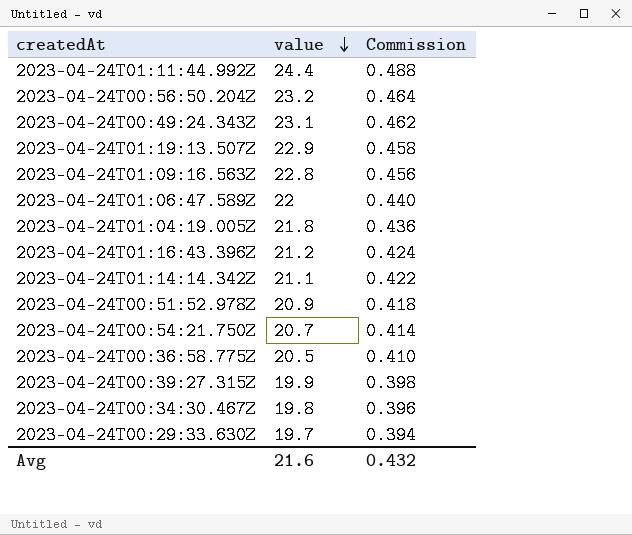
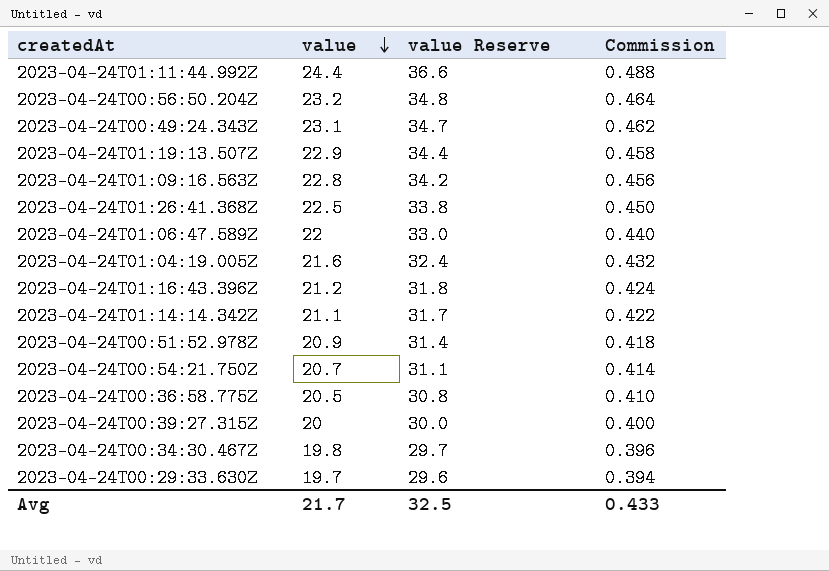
column value Reserve | formula: none -> [value] * 1.5
row 2023-04-24T01:26:41.368Z: none -> 22.5 | 33.8 | 0.450
2023-04-24T01:04:19.005Z | value: 21.8 -> 21.6
2023-04-24T01:04:19.005Z | Commission: 0.436 -> 0.432
2023-04-24T00:39:27.315Z | value: 19.9 -> 20
2023-04-24T00:39:27.315Z | Commission: 0.398 -> 0.400
Avg | value: 21.6 -> 21.7
Avg | Commission: 0.432 -> 0.433

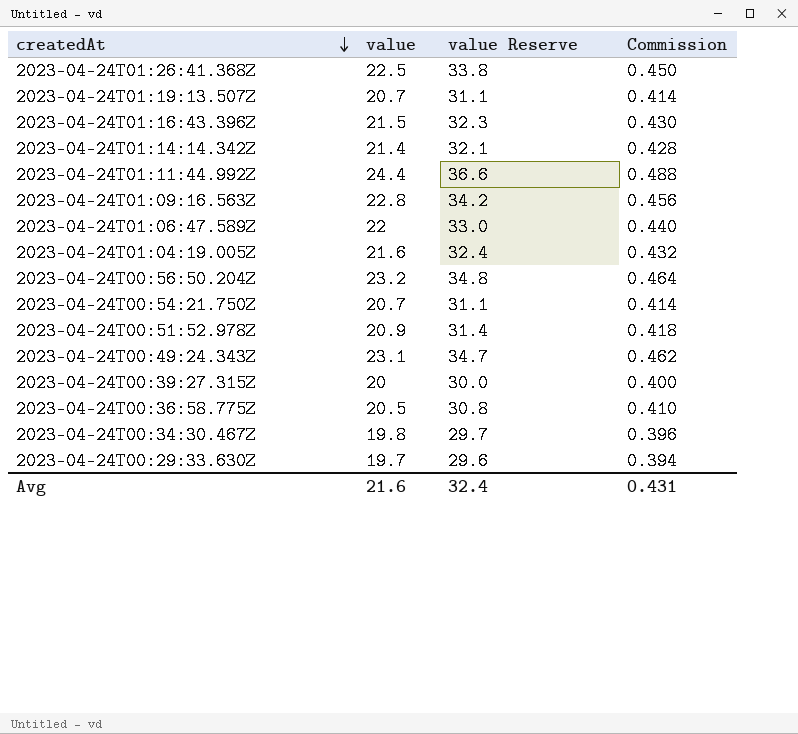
row order: value descending -> createdAt descending
2023-04-24T01:19:13.507Z | value: 22.9 -> 20.7
2023-04-24T01:19:13.507Z | value Reserve: 34.4 -> 31.1
2023-04-24T01:19:13.507Z | Commission: 0.458 -> 0.414
2023-04-24T01:16:43.396Z | value: 21.2 -> 21.5
2023-04-24T01:16:43.396Z | value Reserve: 31.8 -> 32.3
2023-04-24T01:16:43.396Z | Commission: 0.424 -> 0.430
2023-04-24T01:14:14.342Z | value: 21.1 -> 21.4
2023-04-24T01:14:14.342Z | value Reserve: 31.7 -> 32.1
2023-04-24T01:14:14.342Z | Commission: 0.422 -> 0.428
Avg | value: 21.7 -> 21.6
Avg | value Reserve: 32.5 -> 32.4
Avg | Commission: 0.433 -> 0.431

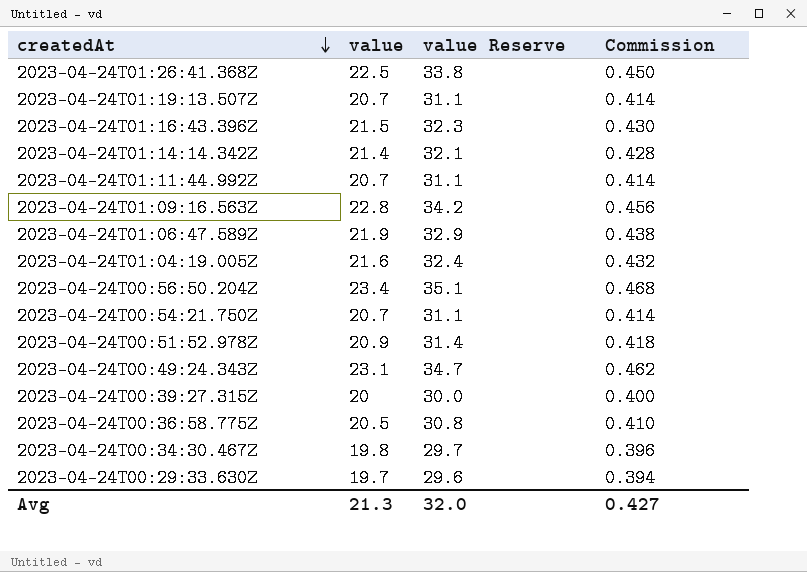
2023-04-24T01:11:44.992Z | value: 24.4 -> 20.7
2023-04-24T01:11:44.992Z | value Reserve: 36.6 -> 31.1
2023-04-24T01:11:44.992Z | Commission: 0.488 -> 0.414
2023-04-24T01:06:47.589Z | value: 22 -> 21.9
2023-04-24T01:06:47.589Z | value Reserve: 33.0 -> 32.9
2023-04-24T01:06:47.589Z | Commission: 0.440 -> 0.438
2023-04-24T00:56:50.204Z | value: 23.2 -> 23.4
2023-04-24T00:56:50.204Z | value Reserve: 34.8 -> 35.1
2023-04-24T00:56:50.204Z | Commission: 0.464 -> 0.468
Avg | value: 21.6 -> 21.3
Avg | value Reserve: 32.4 -> 32.0
Avg | Commission: 0.431 -> 0.427

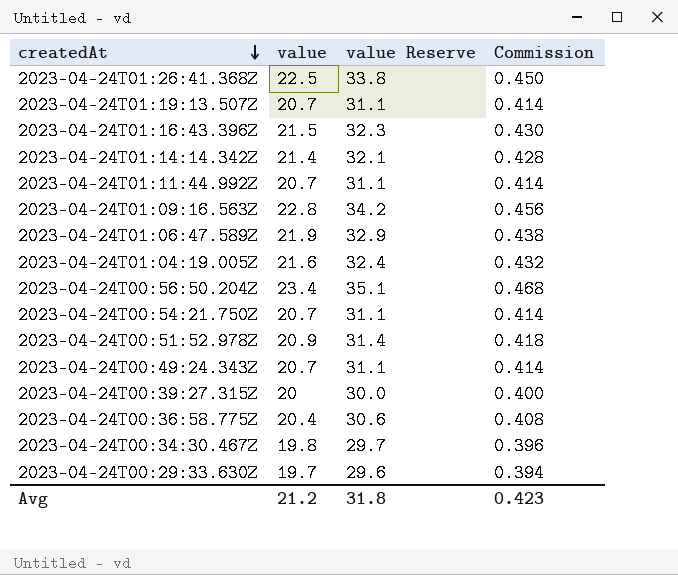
2023-04-24T00:49:24.343Z | value: 23.1 -> 20.7
2023-04-24T00:49:24.343Z | value Reserve: 34.7 -> 31.1
2023-04-24T00:49:24.343Z | Commission: 0.462 -> 0.414
2023-04-24T00:36:58.775Z | value: 20.5 -> 20.4
2023-04-24T00:36:58.775Z | value Reserve: 30.8 -> 30.6
2023-04-24T00:36:58.775Z | Commission: 0.410 -> 0.408
Avg | value: 21.3 -> 21.2
Avg | value Reserve: 32.0 -> 31.8
Avg | Commission: 0.427 -> 0.423

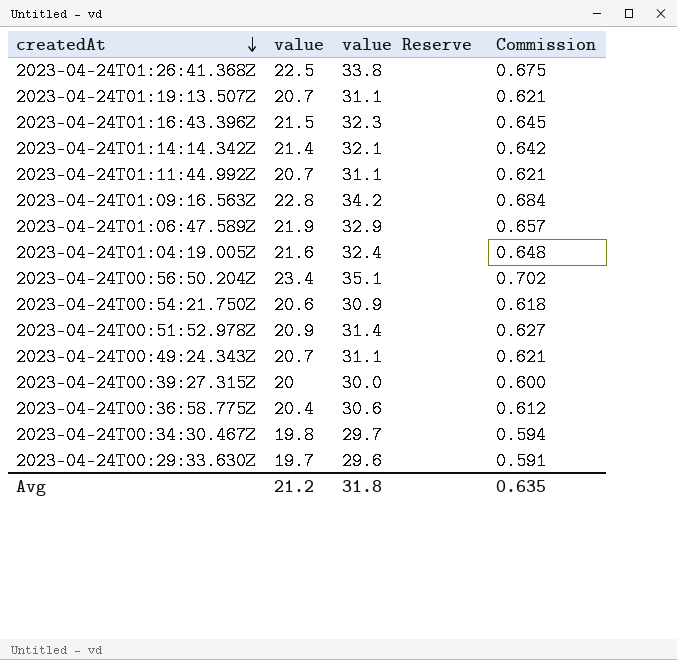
column Commission | formula: [value] * 0.02 -> [value] * 0.03
2023-04-24T00:54:21.750Z | value: 20.7 -> 20.6
2023-04-24T00:54:21.750Z | value Reserve: 31.1 -> 30.9
Avg | Commission: 0.423 -> 0.635

